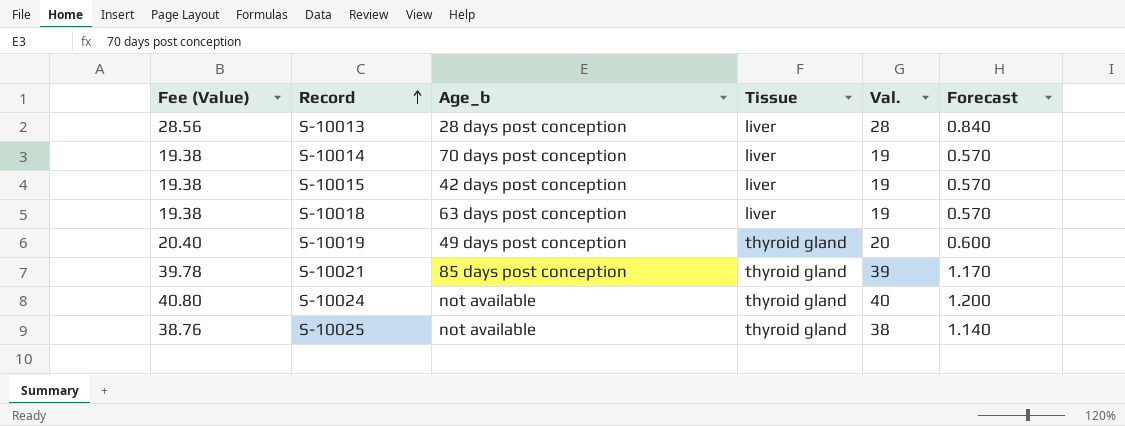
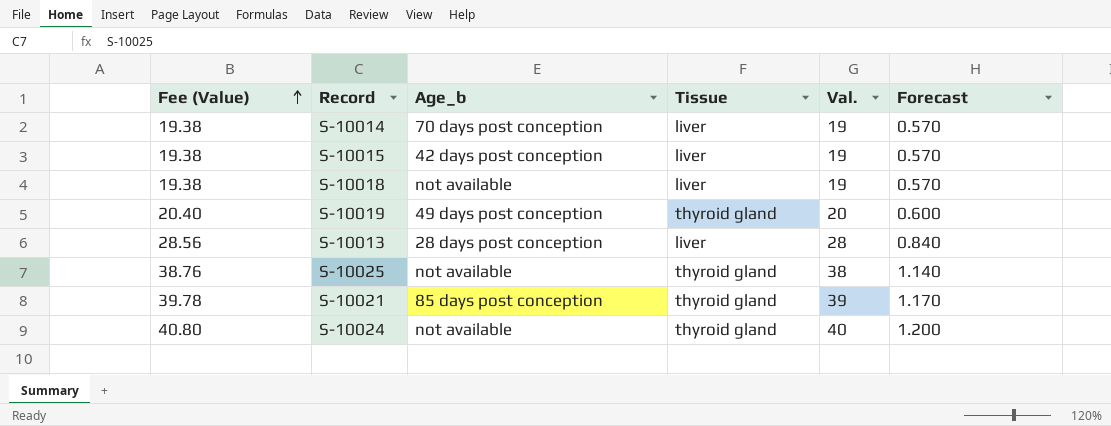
row order: Record ascending -> Fee (Value) ascending
S-10018 | Age_b: 63 days post conception -> not available

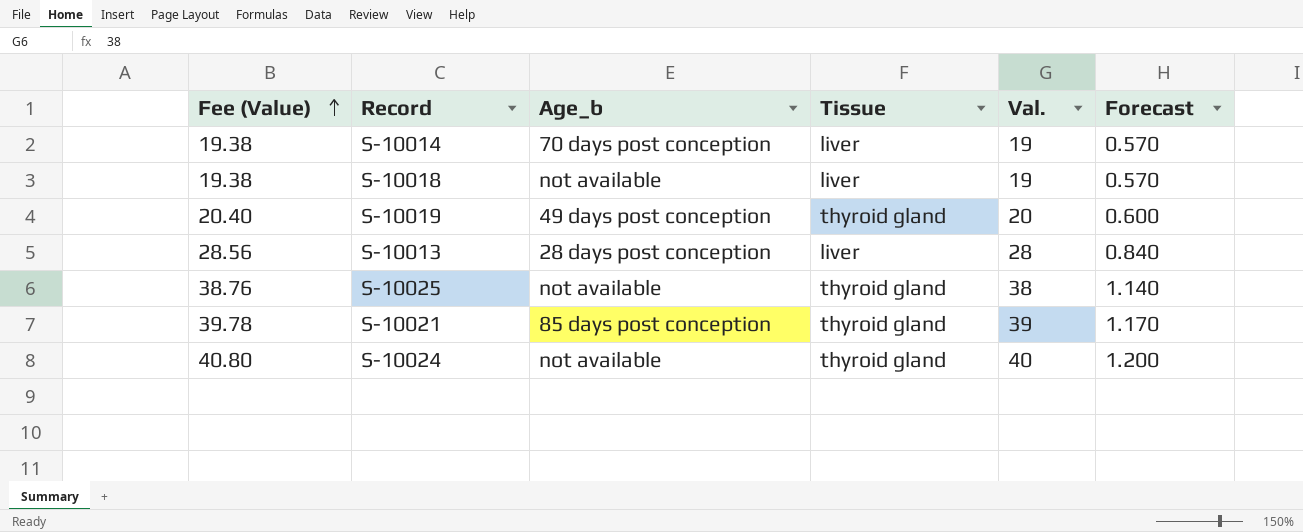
row S-10015: 19.38 | 42 days post conception | liver | 19 | 0.570 -> none

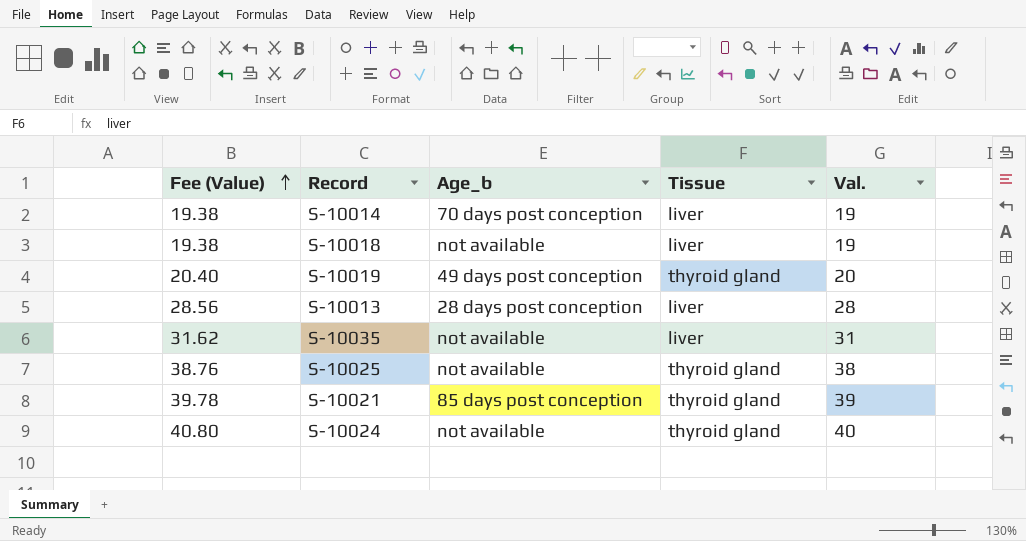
column Forecast | formula: [Val.] * 0.03 -> none
row S-10035: none -> 31.62 | not available | liver | 31

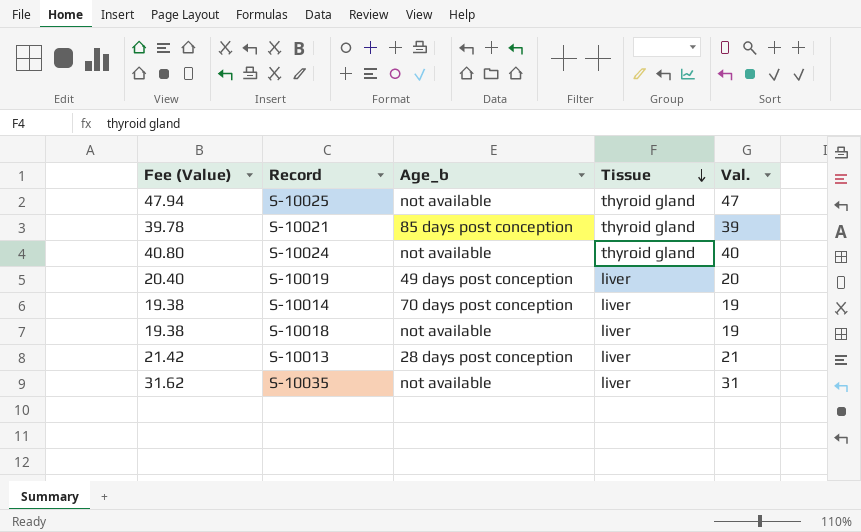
row order: Fee (Value) ascending -> Tissue descending
S-10025 | Fee (Value): 38.76 -> 47.94
S-10025 | Val.: 38 -> 47
S-10019 | Tissue: thyroid gland -> liver
S-10013 | Fee (Value): 28.56 -> 21.42
S-10013 | Val.: 28 -> 21

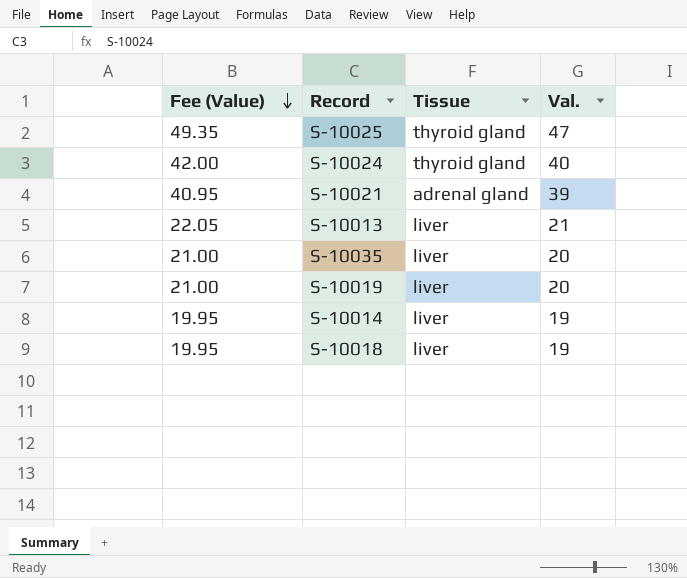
row order: Tissue descending -> Fee (Value) descending
column Age_b | position: 3 -> none
column Fee (Value) | formula: [Val.] * 1.02 -> [Val.] * 1.05
S-10021 | Tissue: thyroid gland -> adrenal gland
S-10035 | Val.: 31 -> 20

